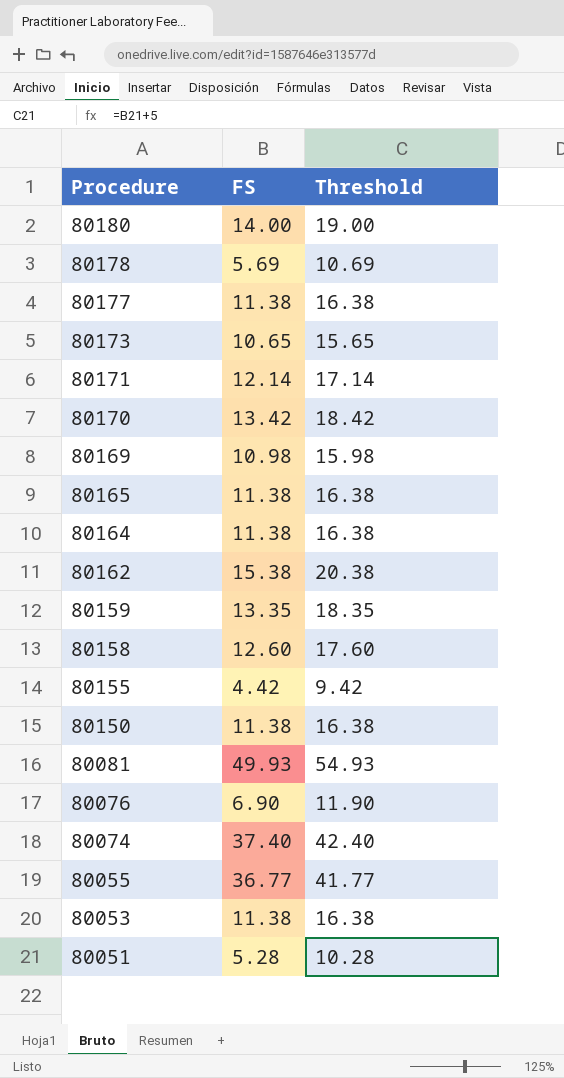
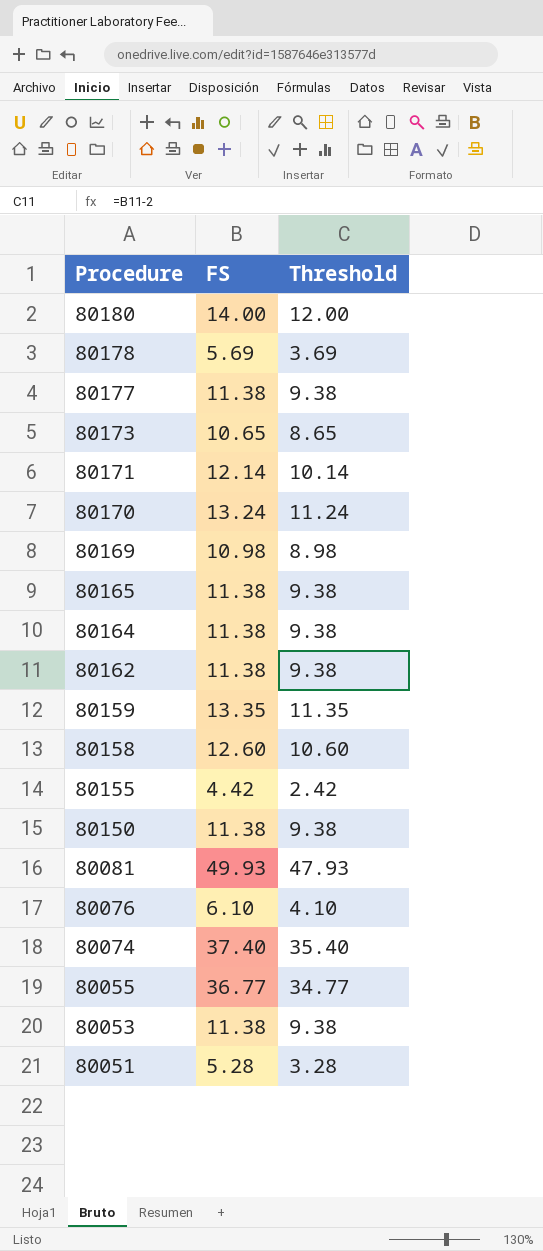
column Threshold | formula: [FS] + 5 -> [FS] - 2
80170 | FS: 13.42 -> 13.24
80162 | FS: 15.38 -> 11.38
80076 | FS: 6.90 -> 6.10

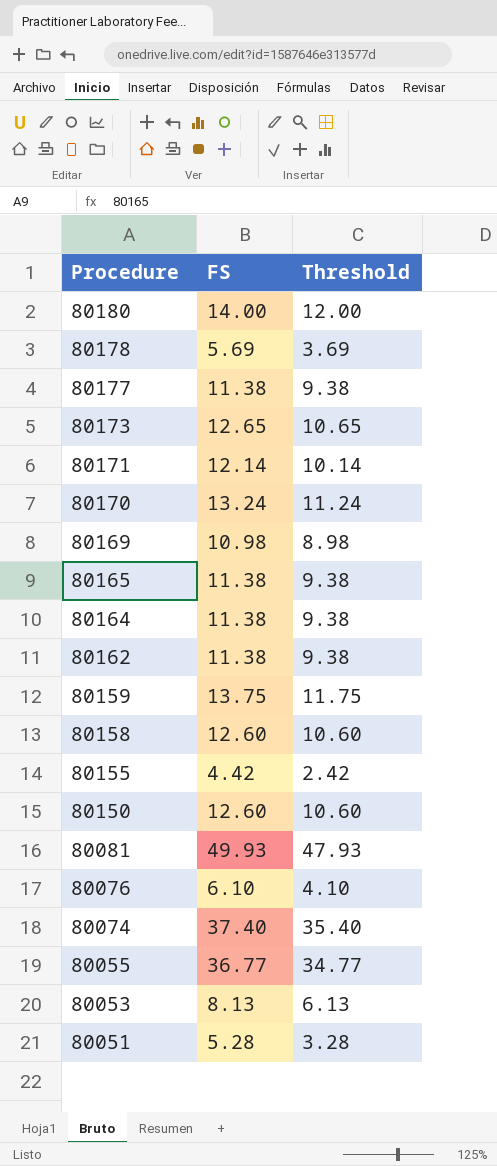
80173 | FS: 10.65 -> 12.65
80173 | Threshold: 8.65 -> 10.65
80159 | FS: 13.35 -> 13.75
80159 | Threshold: 11.35 -> 11.75
80150 | FS: 11.38 -> 12.60
80150 | Threshold: 9.38 -> 10.60
80053 | FS: 11.38 -> 8.13
80053 | Threshold: 9.38 -> 6.13

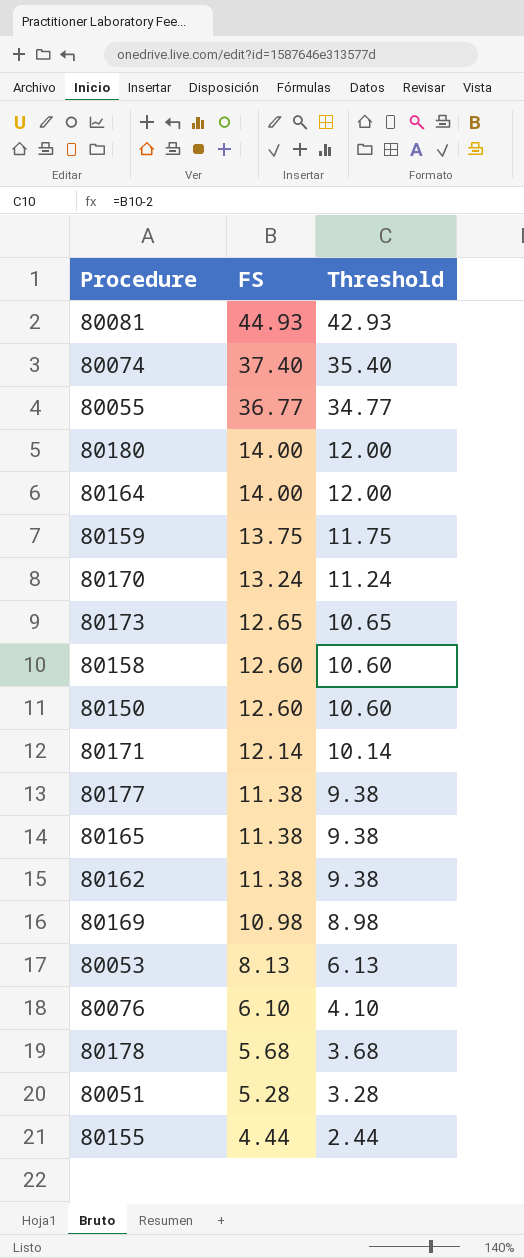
row order: Procedure descending -> FS descending
80081 | FS: 49.93 -> 44.93
80081 | Threshold: 47.93 -> 42.93
80164 | FS: 11.38 -> 14.00
80164 | Threshold: 9.38 -> 12.00
80178 | FS: 5.69 -> 5.68
80178 | Threshold: 3.69 -> 3.68
80155 | FS: 4.42 -> 4.44
80155 | Threshold: 2.42 -> 2.44

